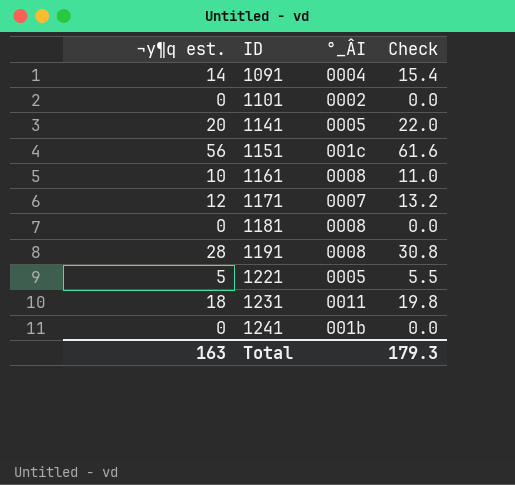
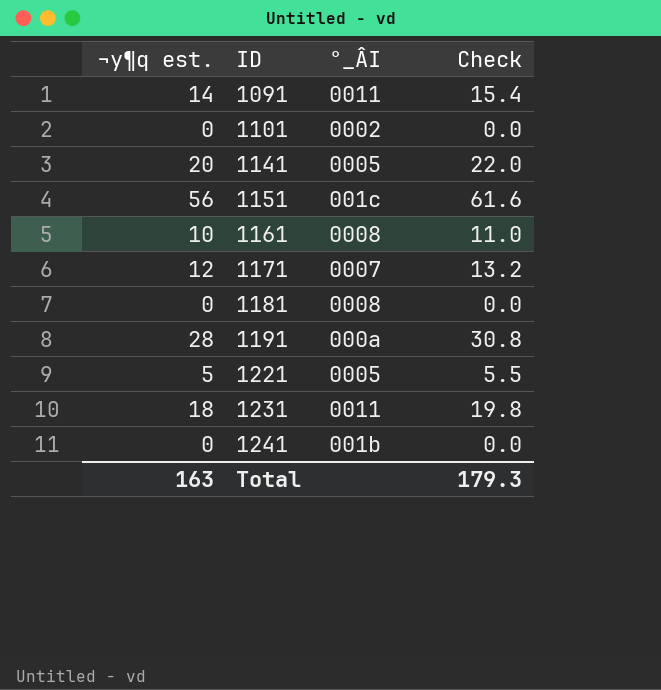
1091 | °_ÂI: 0004 -> 0011
1191 | °_ÂI: 0008 -> 000a

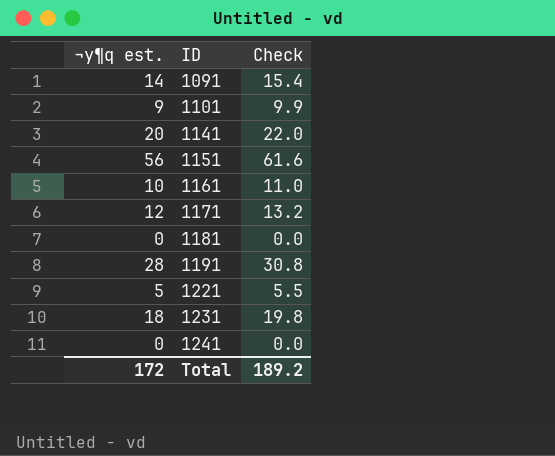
column °_ÂI | position: 3 -> none
1101 | ¬y¶q est.: 0 -> 9
1101 | Check: 0.0 -> 9.9
Total | ¬y¶q est.: 163 -> 172
Total | Check: 179.3 -> 189.2

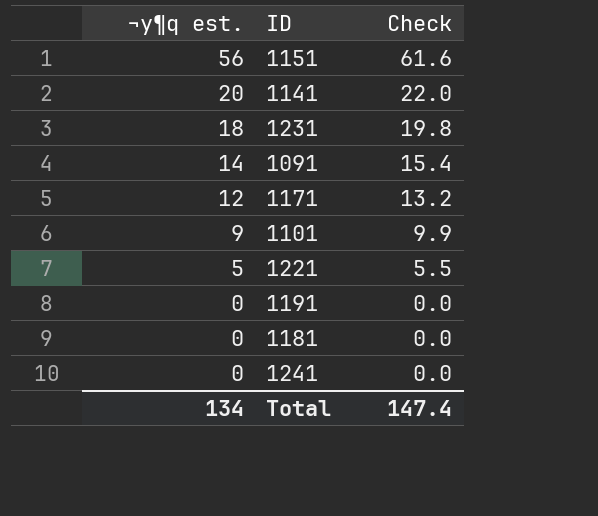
row order: ID ascending -> ¬y¶q est. descending
row 1161: 10 | 11.0 -> none
1191 | ¬y¶q est.: 28 -> 0
1191 | Check: 30.8 -> 0.0
Total | ¬y¶q est.: 172 -> 134
Total | Check: 189.2 -> 147.4

